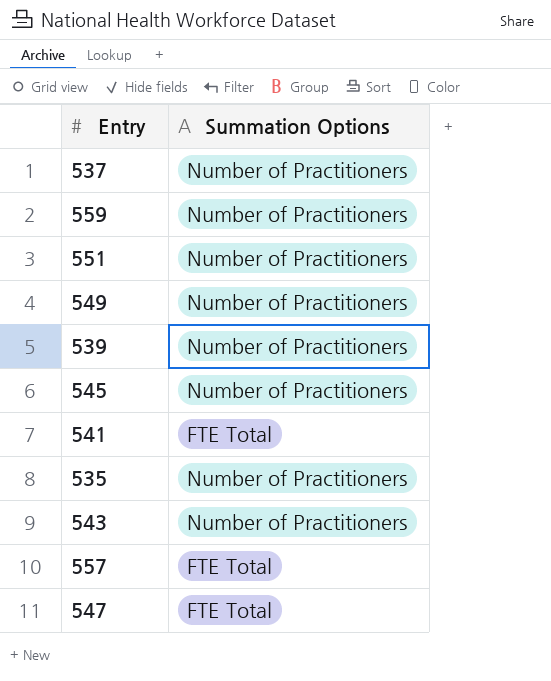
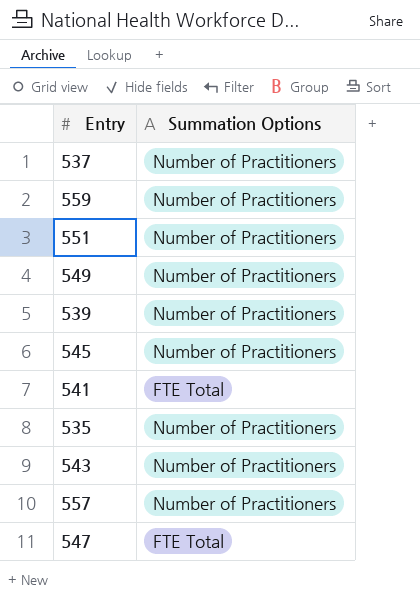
557 | Summation Options: FTE Total -> Number of Practitioners

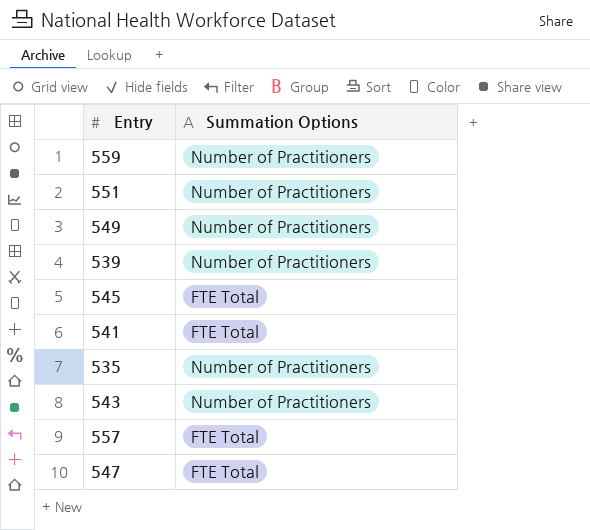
row 537: Number of Practitioners -> none
545 | Summation Options: Number of Practitioners -> FTE Total
557 | Summation Options: Number of Practitioners -> FTE Total

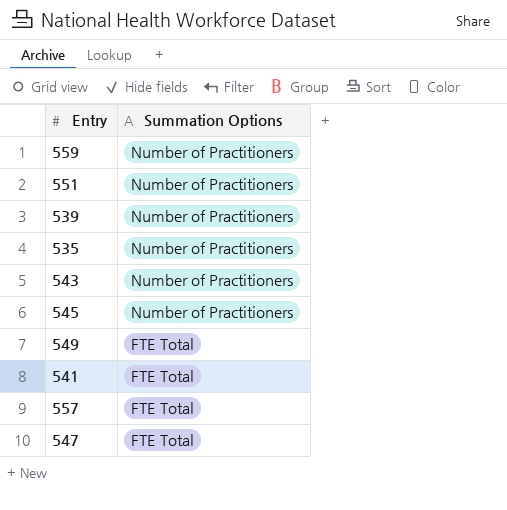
row order: none -> Summation Options descending
545 | Summation Options: FTE Total -> Number of Practitioners
549 | Summation Options: Number of Practitioners -> FTE Total

